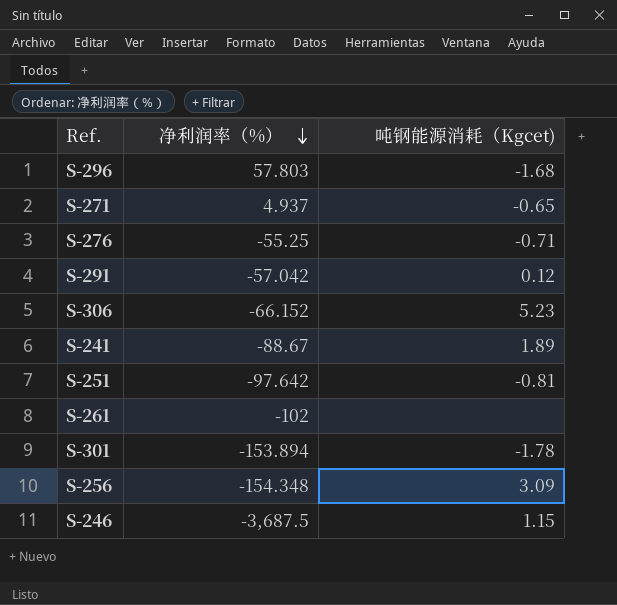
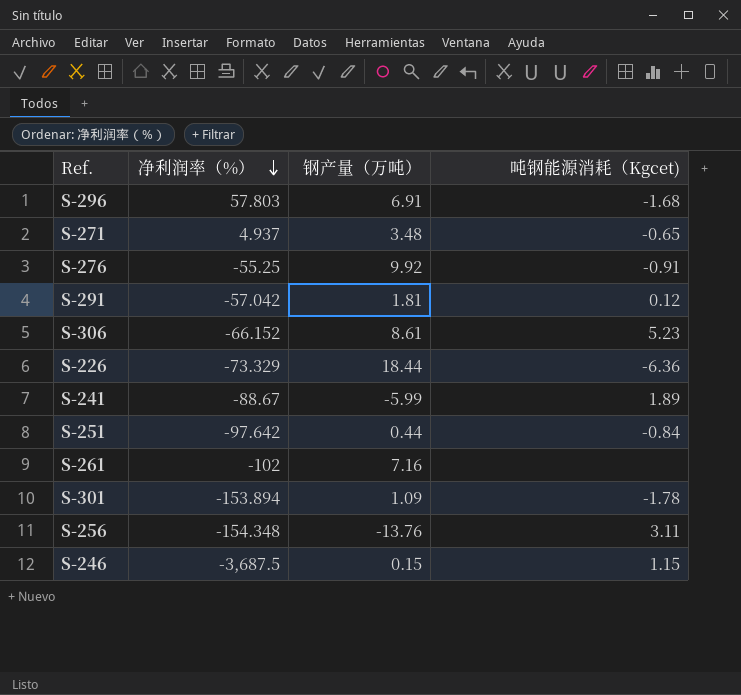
column 钢产量（万吨） | position: none -> 3
S-276 | 吨钢能源消耗（Kgcet): -0.71 -> -0.91
row S-226: none -> -73.329 | 18.44 | -6.36
S-251 | 吨钢能源消耗（Kgcet): -0.81 -> -0.84
S-256 | 吨钢能源消耗（Kgcet): 3.09 -> 3.11

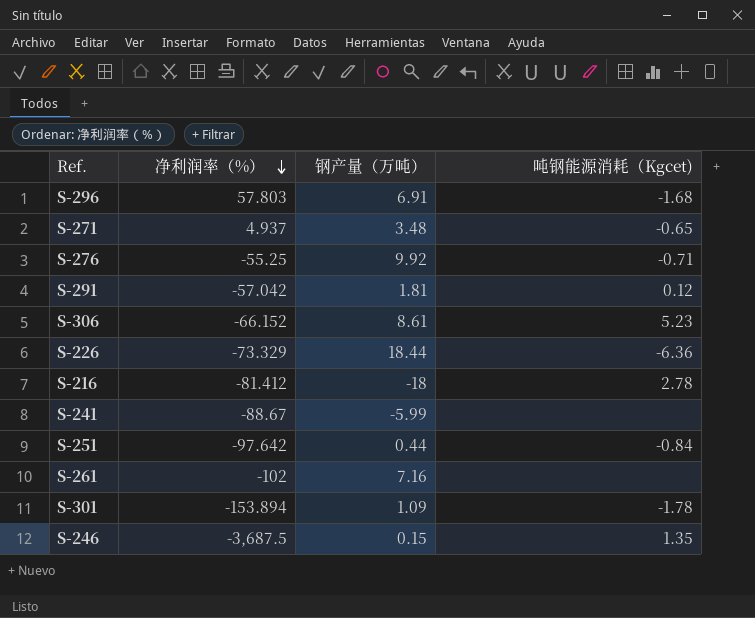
row S-256: -154.348 | -13.76 | 3.11 -> none
S-276 | 吨钢能源消耗（Kgcet): -0.91 -> -0.71
row S-216: none -> -81.412 | -18 | 2.78
S-241 | 吨钢能源消耗（Kgcet): 1.89 -> none
S-246 | 吨钢能源消耗（Kgcet): 1.15 -> 1.35

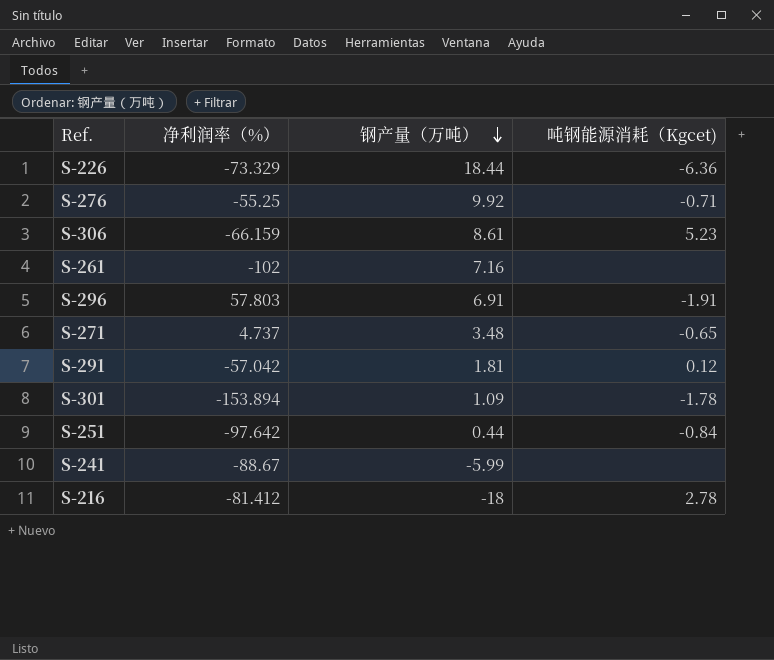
row order: 净利润率（%） descending -> 钢产量（万吨） descending
row S-246: -3,687.5 | 0.15 | 1.35 -> none
S-306 | 净利润率（%）: -66.152 -> -66.159
S-296 | 吨钢能源消耗（Kgcet): -1.68 -> -1.91
S-271 | 净利润率（%）: 4.937 -> 4.737

